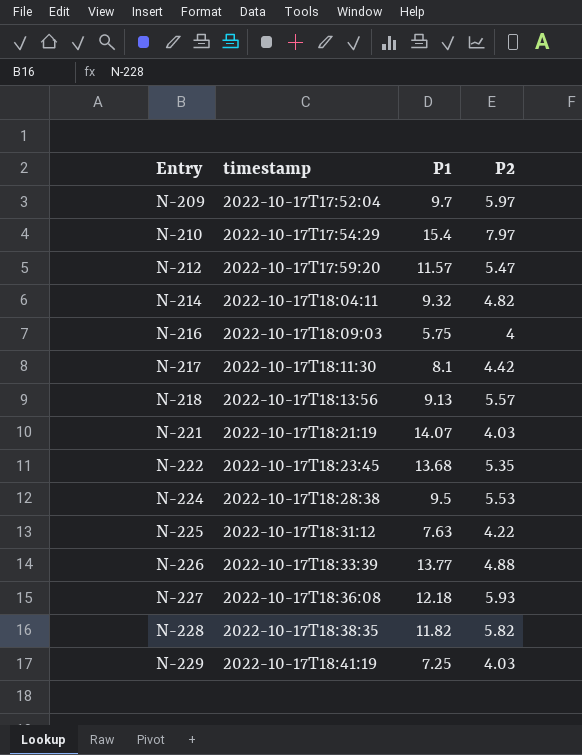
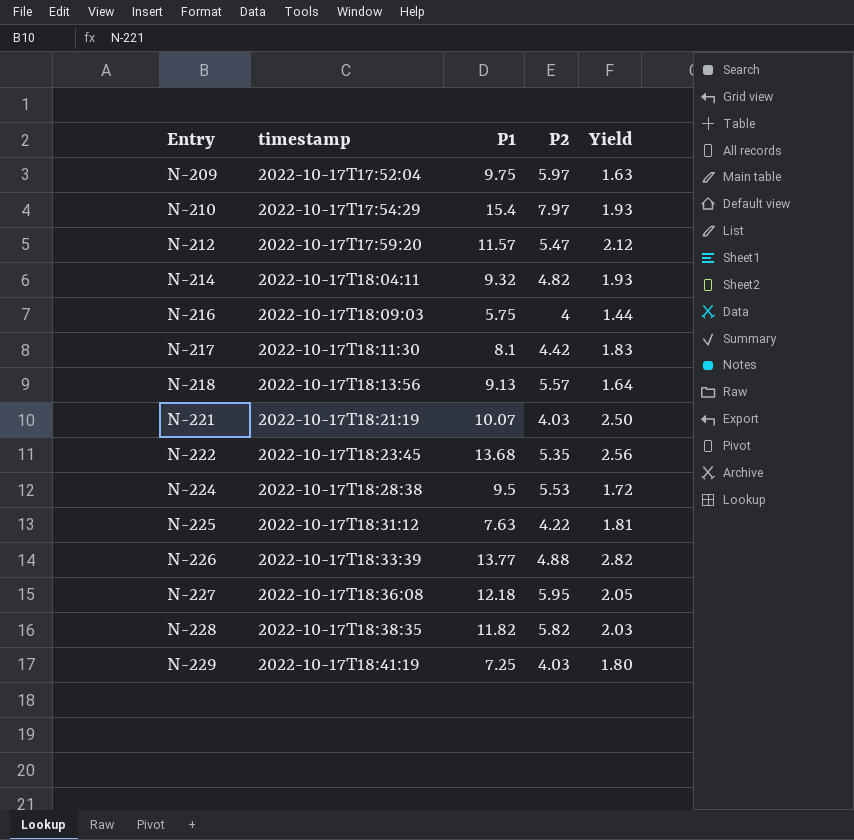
column Yield | formula: none -> [P1] / [P2]
N-209 | P1: 9.7 -> 9.75
N-221 | P1: 14.07 -> 10.07
N-227 | P2: 5.93 -> 5.95

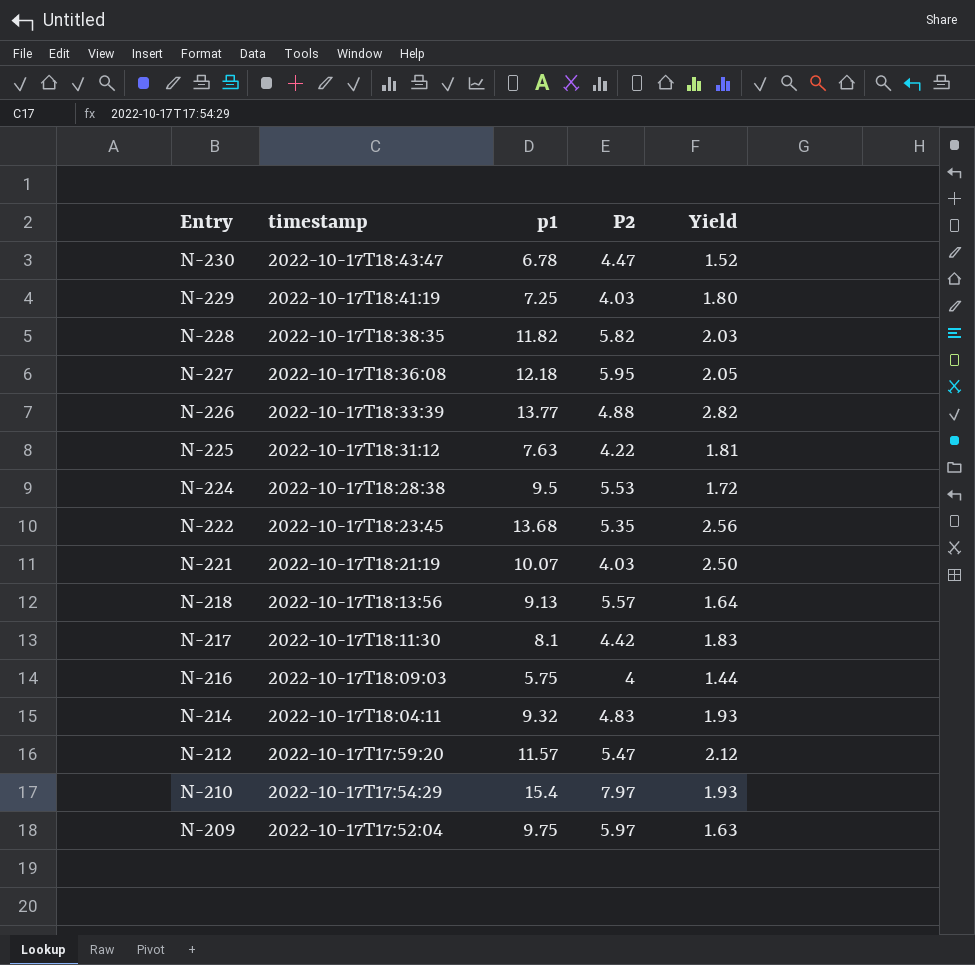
row order: Entry ascending -> Entry descending
column name: P1 -> p1
row N-230: none -> 2022-10-17T18:43:47 | 6.78 | 4.47 | 1.52
N-214 | P2: 4.82 -> 4.83

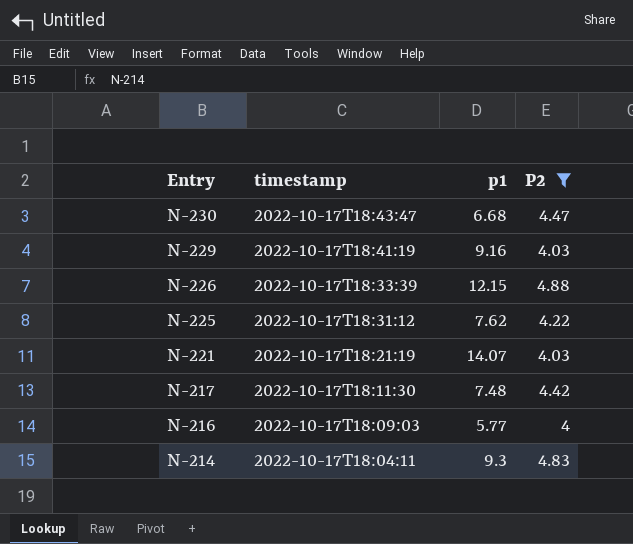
filter: none -> P2 <= 4.88
column Yield | formula: [p1] / [P2] -> none
N-230 | p1: 6.78 -> 6.68
N-229 | p1: 7.25 -> 9.16
N-226 | p1: 13.77 -> 12.15
N-225 | p1: 7.63 -> 7.62
N-221 | p1: 10.07 -> 14.07
N-217 | p1: 8.1 -> 7.48
N-216 | p1: 5.75 -> 5.77
N-214 | p1: 9.32 -> 9.3

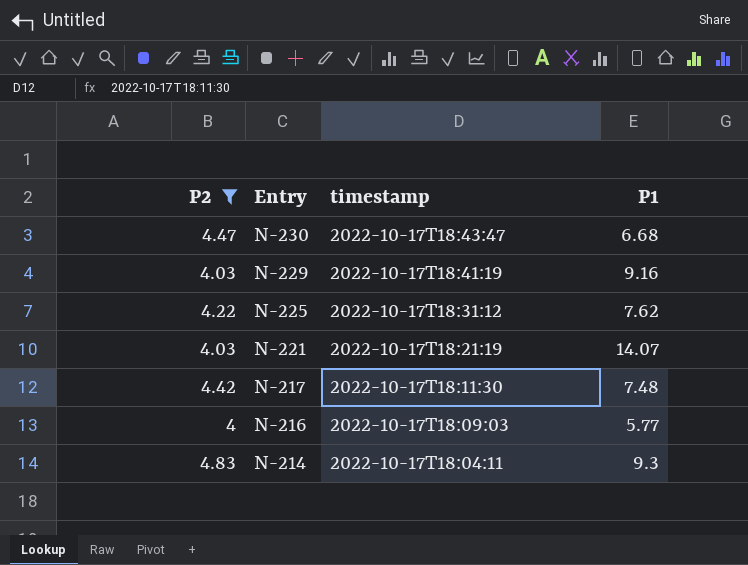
column P2 | position: 4 -> 1
column name: p1 -> P1
row N-226: 2022-10-17T18:33:39 | 12.15 | 4.88 -> none

